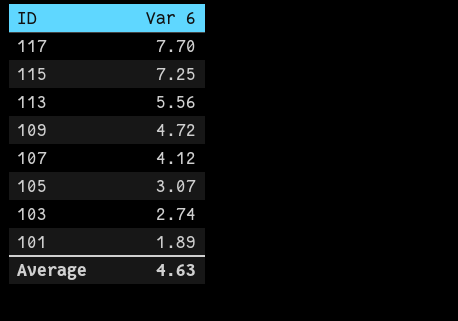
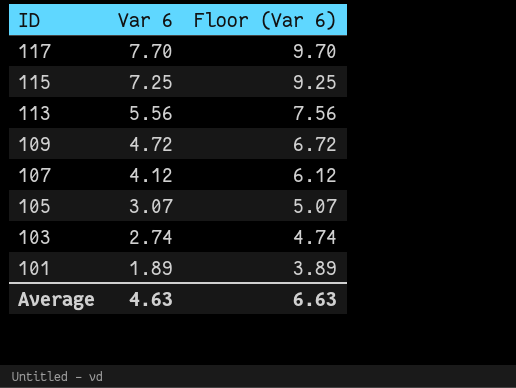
column Floor (Var 6) | formula: none -> [Var 6] + 2

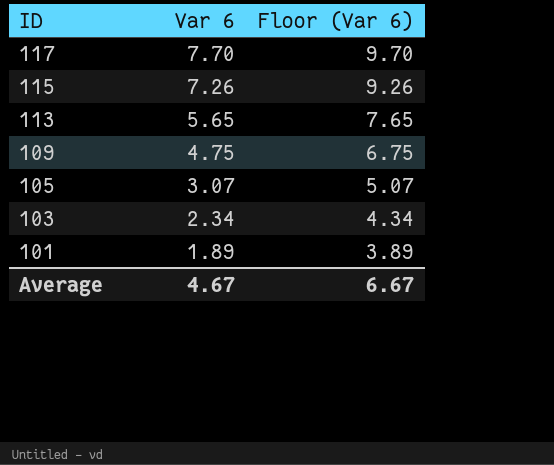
row 107: 4.12 | 6.12 -> none
115 | Var 6: 7.25 -> 7.26
115 | Floor (Var 6): 9.25 -> 9.26
113 | Var 6: 5.56 -> 5.65
113 | Floor (Var 6): 7.56 -> 7.65
109 | Var 6: 4.72 -> 4.75
109 | Floor (Var 6): 6.72 -> 6.75
103 | Var 6: 2.74 -> 2.34
103 | Floor (Var 6): 4.74 -> 4.34
Average | Var 6: 4.63 -> 4.67
Average | Floor (Var 6): 6.63 -> 6.67

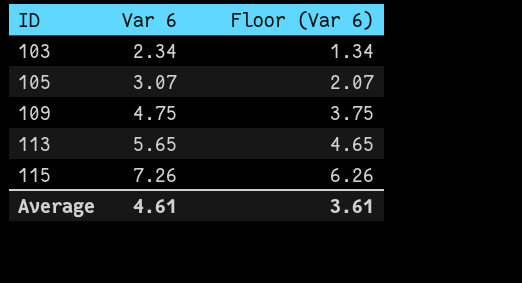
row order: ID descending -> ID ascending
column Floor (Var 6) | formula: [Var 6] + 2 -> [Var 6] - 1
row 117: 7.70 | 9.70 -> none
row 101: 1.89 | 3.89 -> none
Average | Var 6: 4.67 -> 4.61
Average | Floor (Var 6): 6.67 -> 3.61

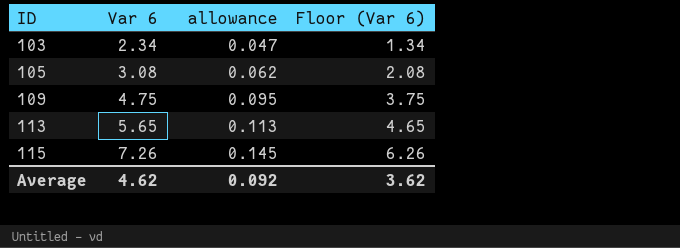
column allowance | formula: none -> [Var 6] * 0.02
105 | Var 6: 3.07 -> 3.08
105 | Floor (Var 6): 2.07 -> 2.08
Average | Var 6: 4.61 -> 4.62
Average | Floor (Var 6): 3.61 -> 3.62

